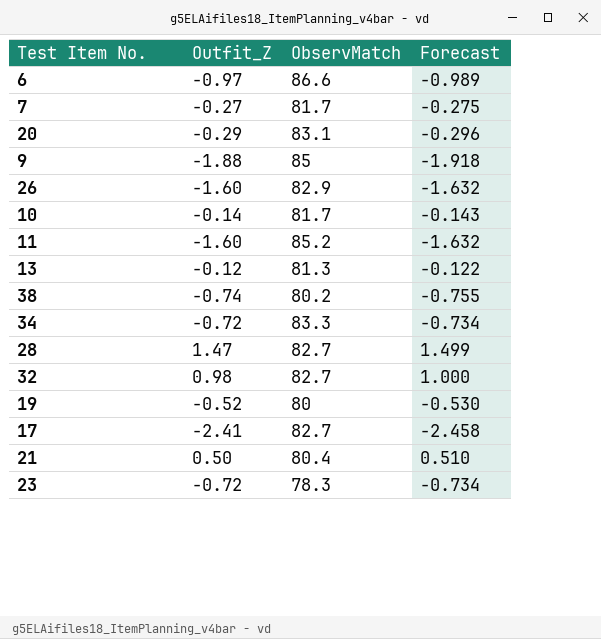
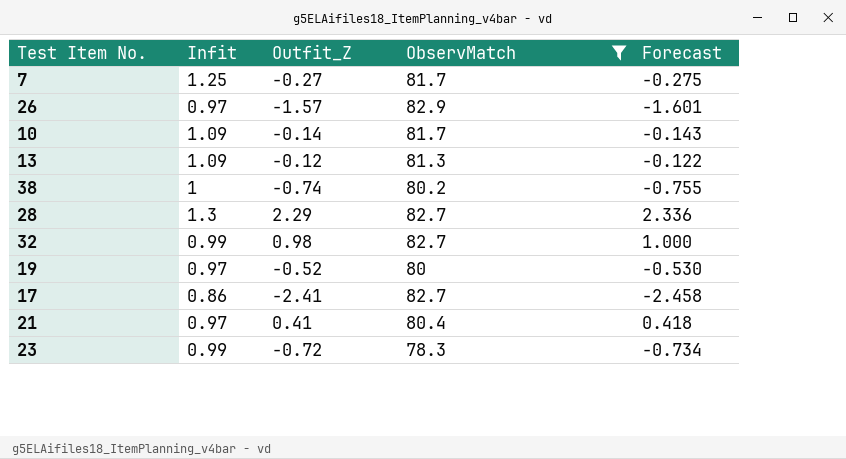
filter: none -> ObservMatch <= 82.9
column Infit | position: none -> 2
26 | Outfit_Z: -1.60 -> -1.57
26 | Forecast: -1.632 -> -1.601
28 | Outfit_Z: 1.47 -> 2.29
28 | Forecast: 1.499 -> 2.336
21 | Outfit_Z: 0.50 -> 0.41
21 | Forecast: 0.510 -> 0.418

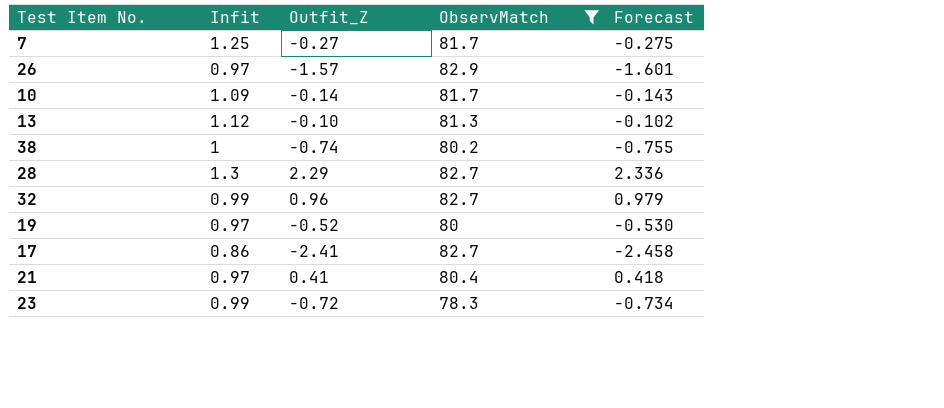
13 | Infit: 1.09 -> 1.12
13 | Outfit_Z: -0.12 -> -0.10
13 | Forecast: -0.122 -> -0.102
32 | Outfit_Z: 0.98 -> 0.96
32 | Forecast: 1.000 -> 0.979

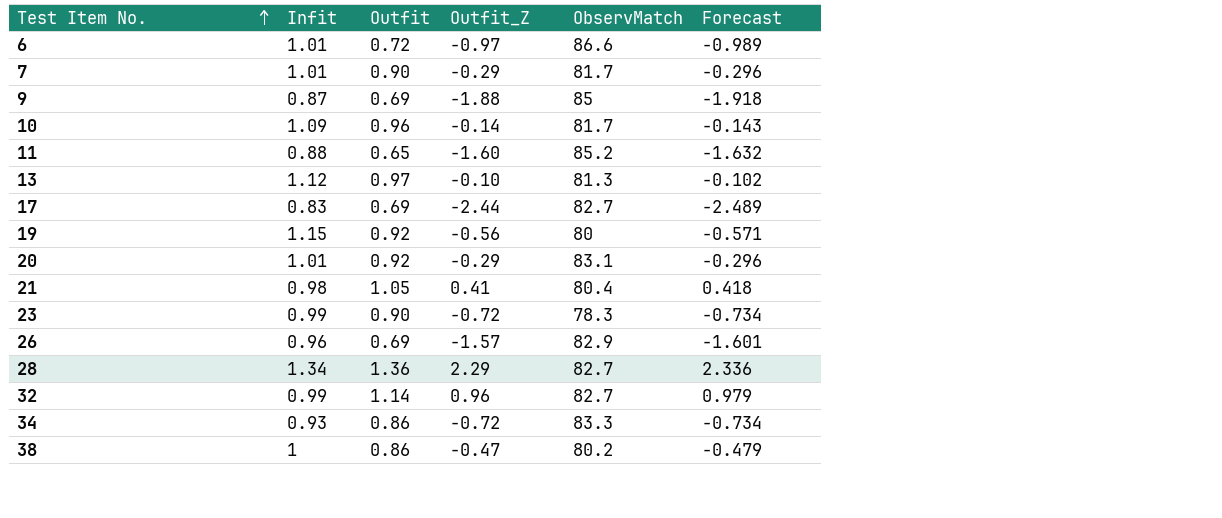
filter: ObservMatch <= 82.9 -> none
row order: none -> Test Item No. ascending
column Outfit | position: none -> 3
7 | Infit: 1.25 -> 1.01
7 | Outfit_Z: -0.27 -> -0.29
7 | Forecast: -0.275 -> -0.296
17 | Infit: 0.86 -> 0.83
17 | Outfit_Z: -2.41 -> -2.44
17 | Forecast: -2.458 -> -2.489
19 | Infit: 0.97 -> 1.15
19 | Outfit_Z: -0.52 -> -0.56
19 | Forecast: -0.530 -> -0.571
21 | Infit: 0.97 -> 0.98
26 | Infit: 0.97 -> 0.96
28 | Infit: 1.3 -> 1.34
38 | Outfit_Z: -0.74 -> -0.47
38 | Forecast: -0.755 -> -0.479

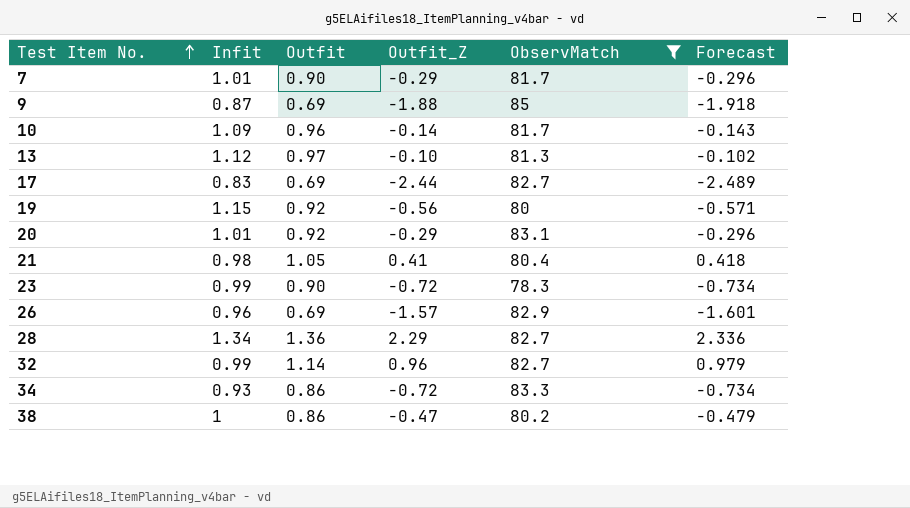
filter: none -> ObservMatch <= 85

